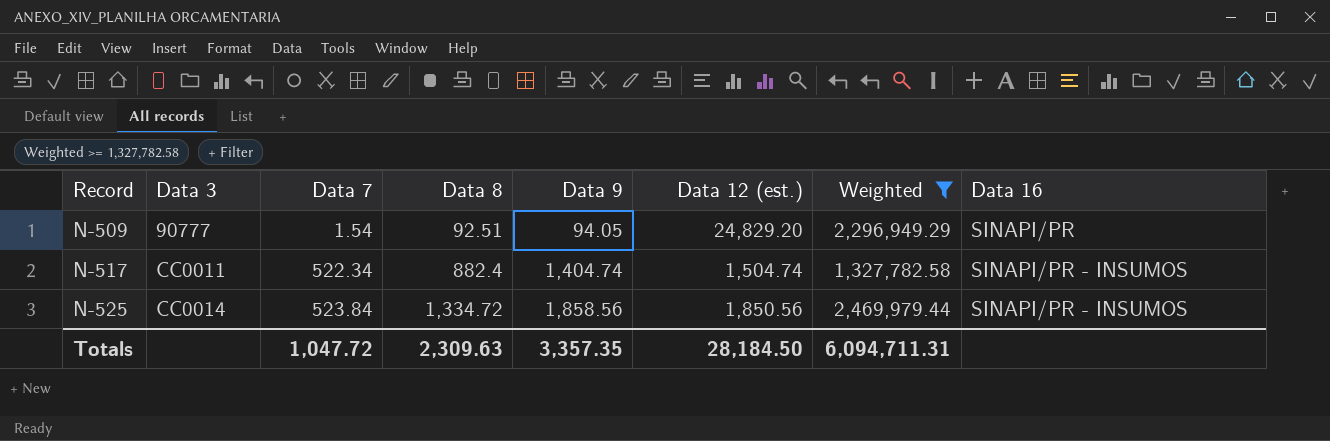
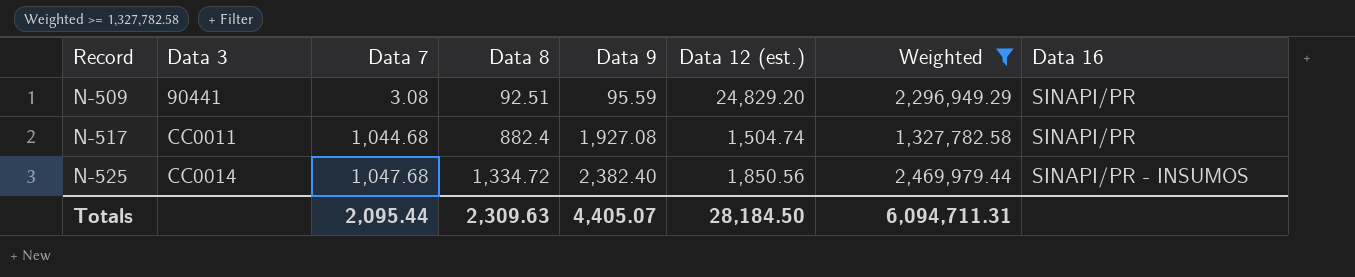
N-509 | Data 3: 90777 -> 90441
N-509 | Data 7: 1.54 -> 3.08
N-509 | Data 9: 94.05 -> 95.59
N-517 | Data 7: 522.34 -> 1,044.68
N-517 | Data 9: 1,404.74 -> 1,927.08
N-517 | Data 16: SINAPI/PR - INSUMOS -> SINAPI/PR
N-525 | Data 7: 523.84 -> 1,047.68
N-525 | Data 9: 1,858.56 -> 2,382.40
Totals | Data 7: 1,047.72 -> 2,095.44
Totals | Data 9: 3,357.35 -> 4,405.07

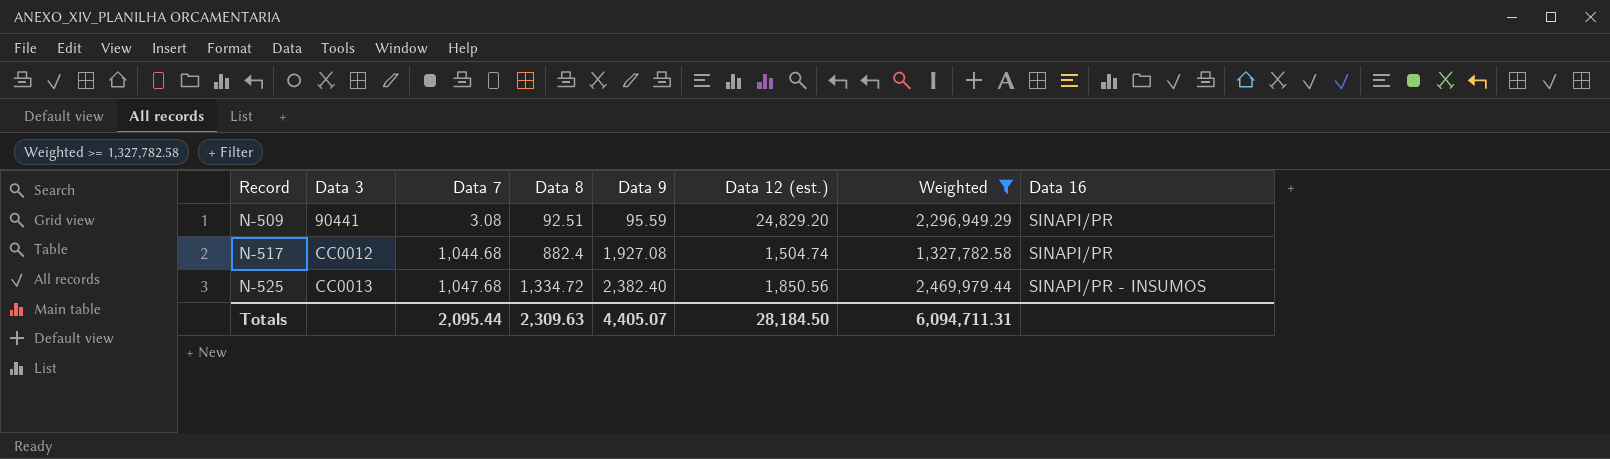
N-517 | Data 3: CC0011 -> CC0012
N-525 | Data 3: CC0014 -> CC0013

